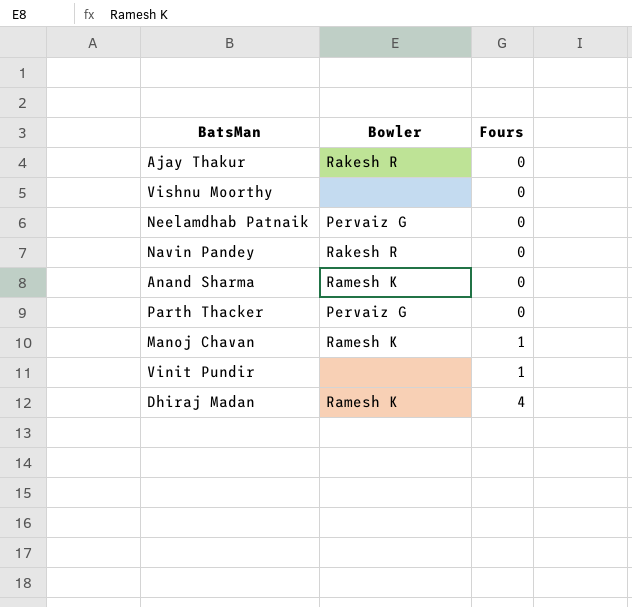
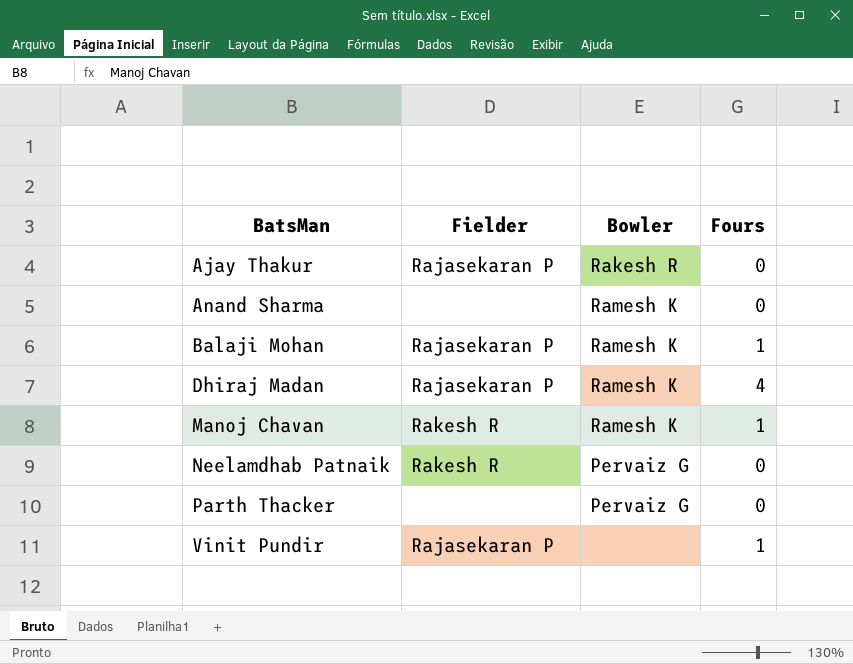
row order: Fours ascending -> BatsMan ascending
column Fielder | position: none -> 2
row Vishnu Moorthy: none | 0 -> none
row Navin Pandey: Rakesh R | 0 -> none
row Balaji Mohan: none -> Rajasekaran P | Ramesh K | 1

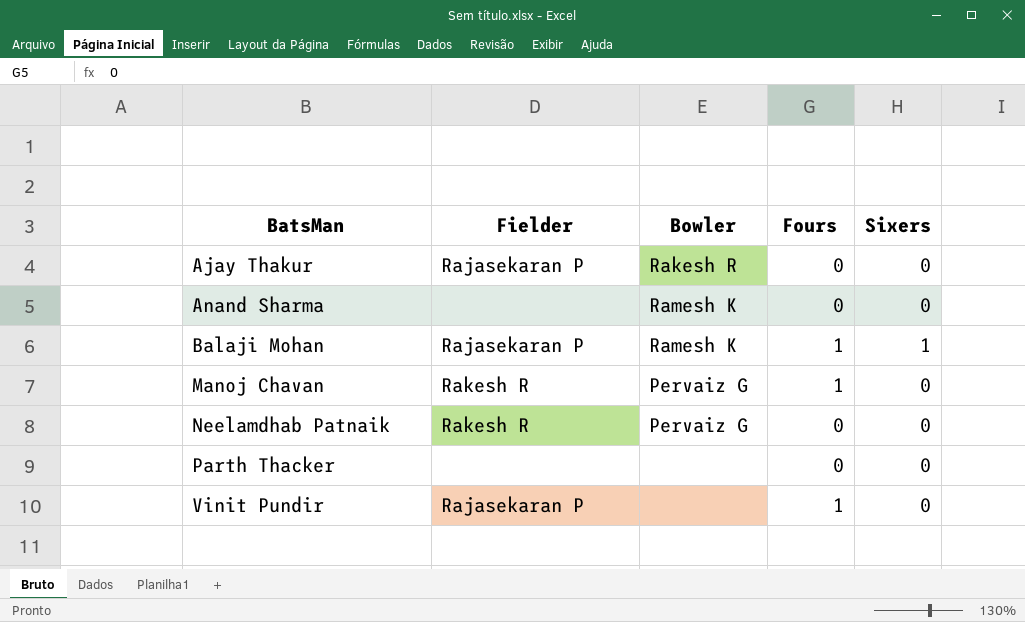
column Sixers | position: none -> 5
row Dhiraj Madan: Rajasekaran P | Ramesh K | 4 -> none
Manoj Chavan | Bowler: Ramesh K -> Pervaiz G
Parth Thacker | Bowler: Pervaiz G -> none

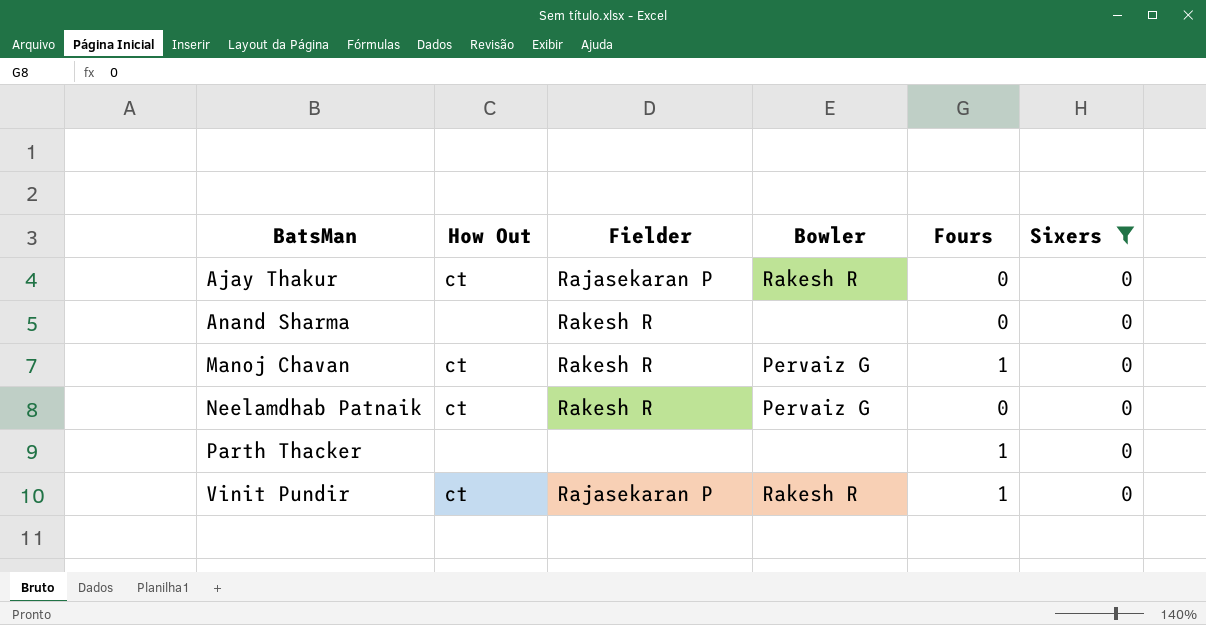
filter: none -> Sixers = 0
column How Out | position: none -> 2
Anand Sharma | Fielder: none -> Rakesh R
Anand Sharma | Bowler: Ramesh K -> none
Parth Thacker | Fours: 0 -> 1
Vinit Pundir | Bowler: none -> Rakesh R

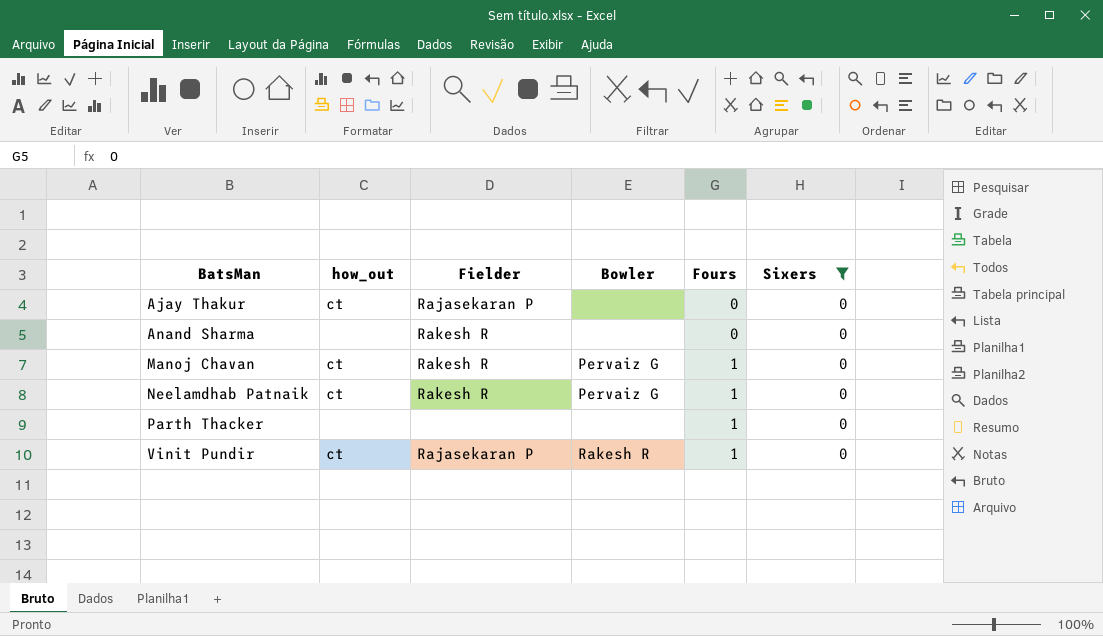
column name: How Out -> how_out
Ajay Thakur | Bowler: Rakesh R -> none
Neelamdhab Patnaik | Fours: 0 -> 1

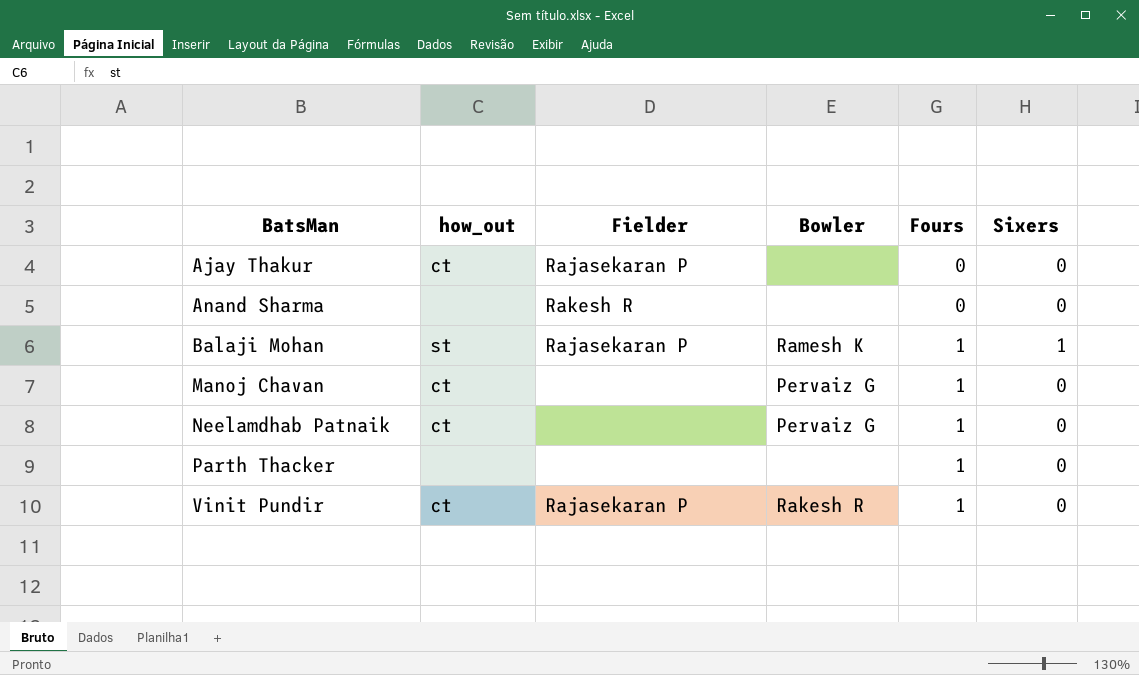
filter: Sixers = 0 -> none
Manoj Chavan | Fielder: Rakesh R -> none
Neelamdhab Patnaik | Fielder: Rakesh R -> none

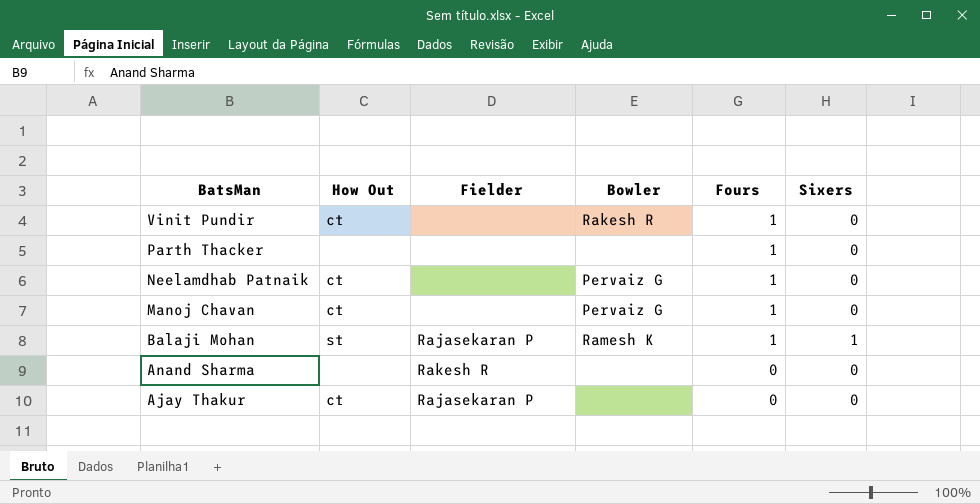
row order: BatsMan ascending -> BatsMan descending
column name: how_out -> How Out
Vinit Pundir | Fielder: Rajasekaran P -> none

